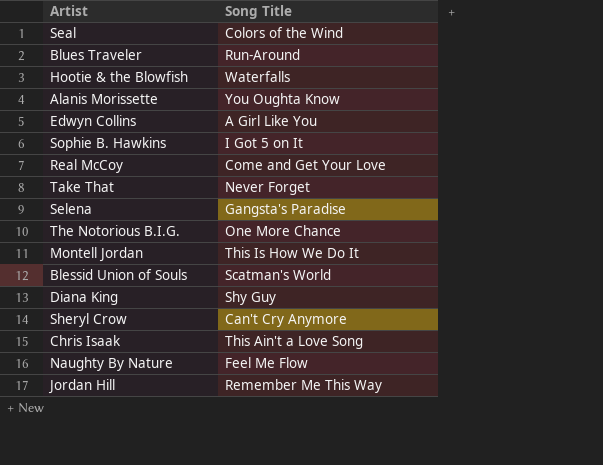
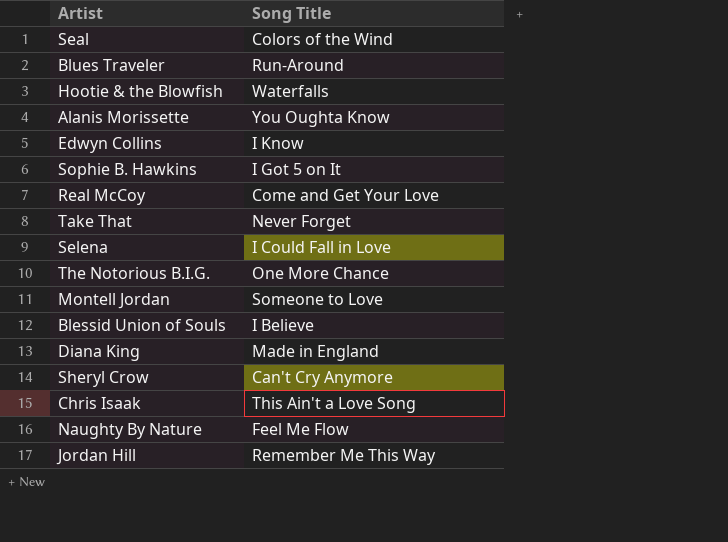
Edwyn Collins | Song Title: A Girl Like You -> I Know
Selena | Song Title: Gangsta's Paradise -> I Could Fall in Love
Montell Jordan | Song Title: This Is How We Do It -> Someone to Love
Blessid Union of Souls | Song Title: Scatman's World -> I Believe
Diana King | Song Title: Shy Guy -> Made in England

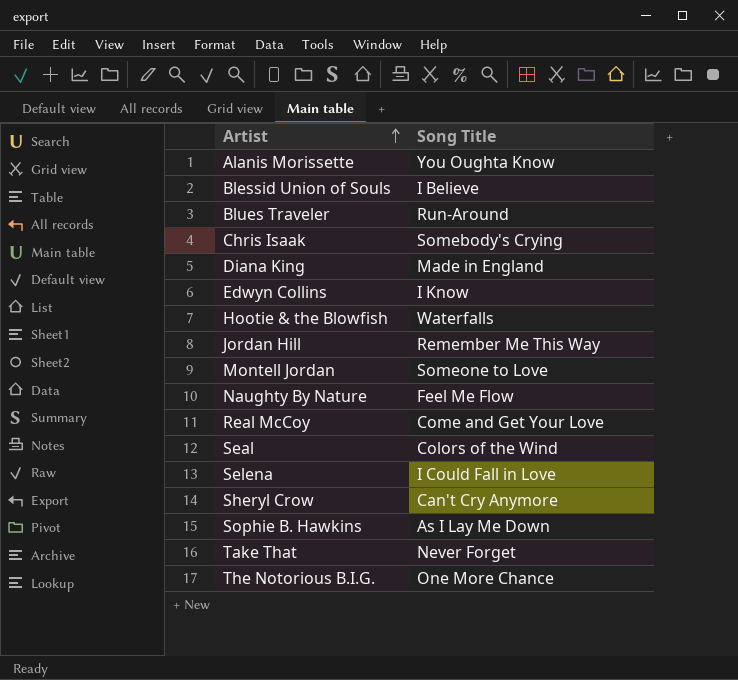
row order: none -> Artist ascending
Chris Isaak | Song Title: This Ain't a Love Song -> Somebody's Crying
Sophie B. Hawkins | Song Title: I Got 5 on It -> As I Lay Me Down

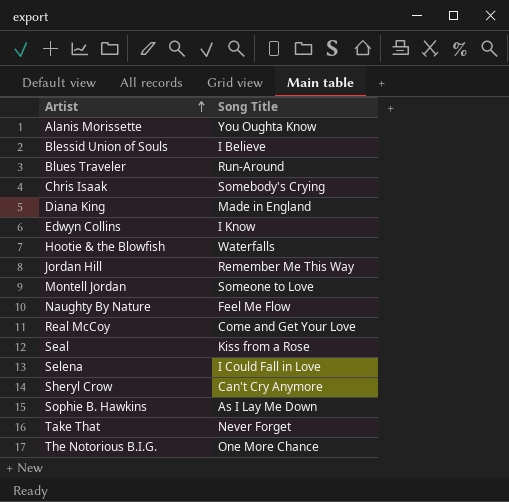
Seal | Song Title: Colors of the Wind -> Kiss from a Rose

